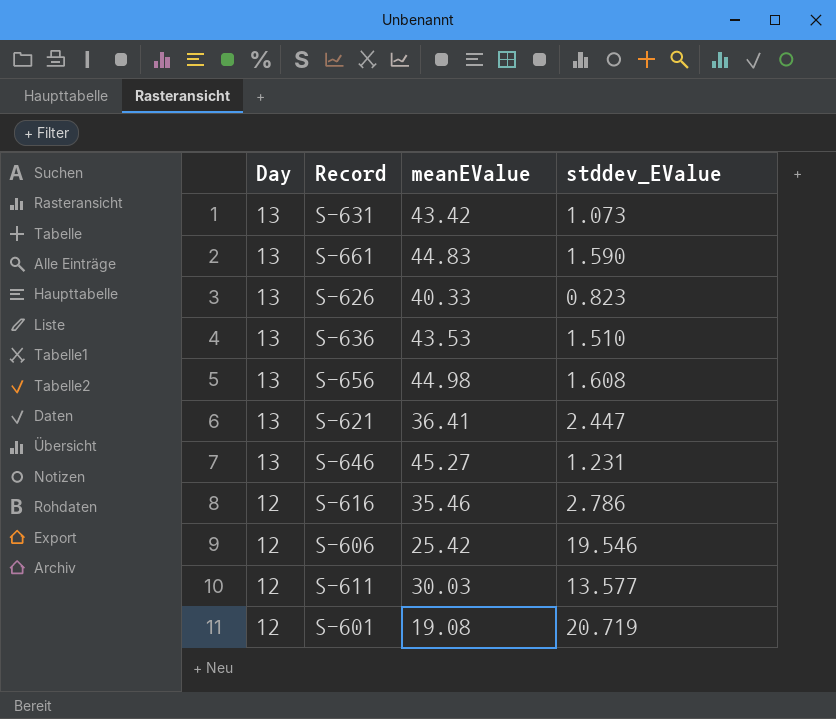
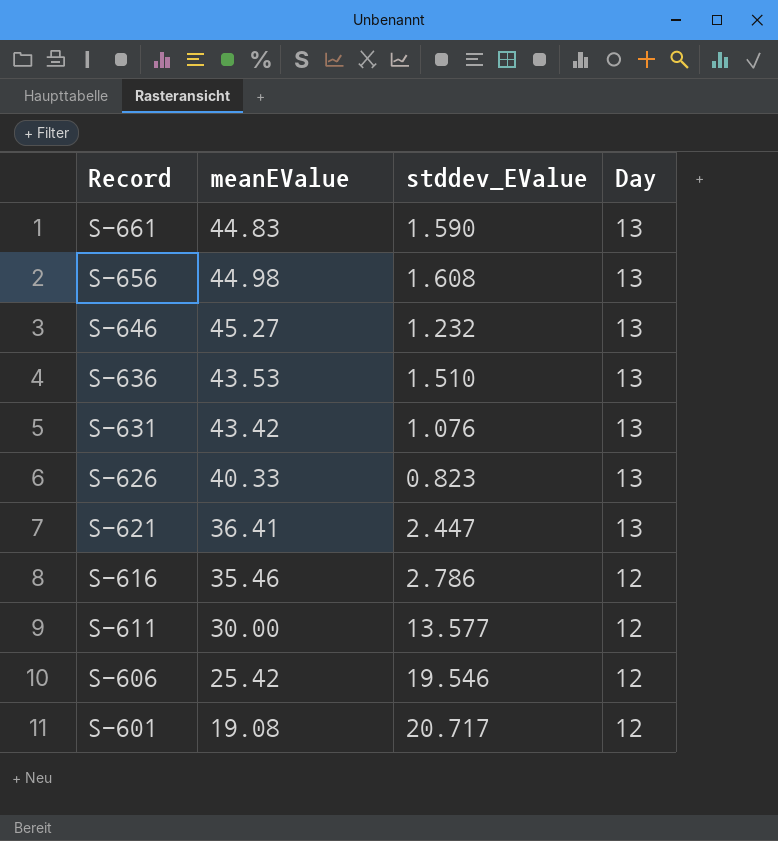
row order: Day descending -> Record descending
column Day | position: 1 -> 4
S-646 | stddev_EValue: 1.231 -> 1.232
S-631 | stddev_EValue: 1.073 -> 1.076
S-611 | meanEValue: 30.03 -> 30.00
S-601 | stddev_EValue: 20.719 -> 20.717

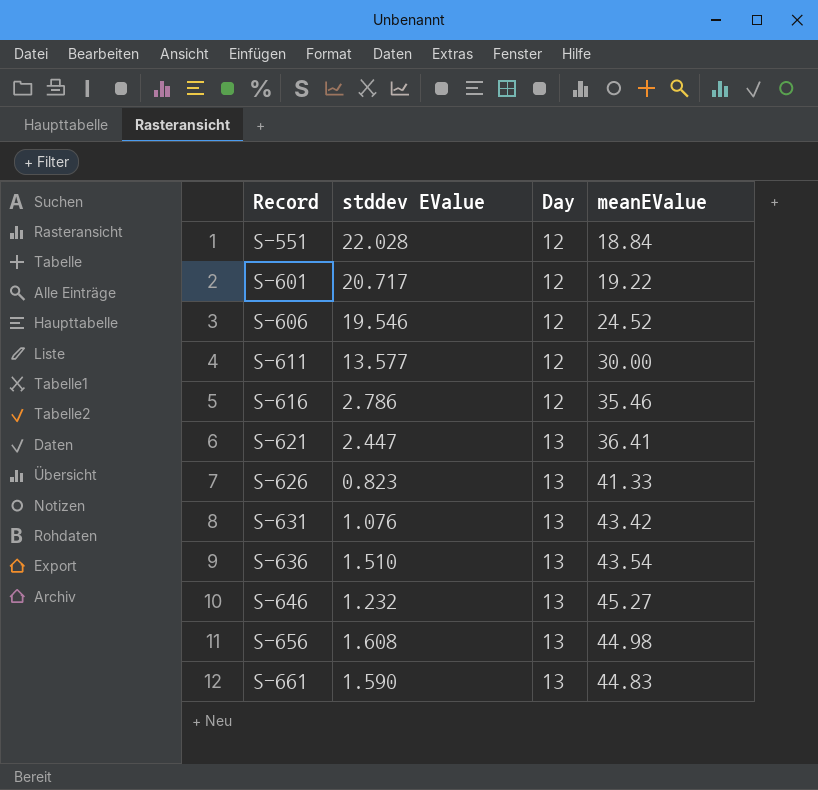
row order: Record descending -> Record ascending
column name: stddev_EValue -> stddev EValue
column meanEValue | position: 2 -> 4
row S-551: none -> 22.028 | 12 | 18.84
S-601 | meanEValue: 19.08 -> 19.22
S-606 | meanEValue: 25.42 -> 24.52
S-626 | meanEValue: 40.33 -> 41.33
S-636 | meanEValue: 43.53 -> 43.54

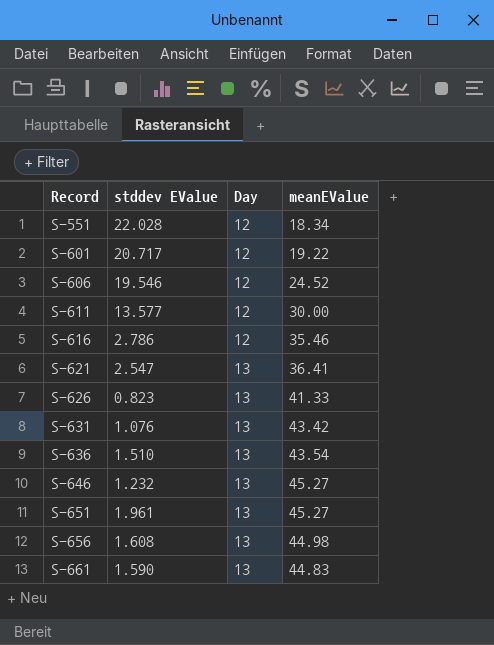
S-551 | meanEValue: 18.84 -> 18.34
S-621 | stddev EValue: 2.447 -> 2.547
row S-651: none -> 1.961 | 13 | 45.27

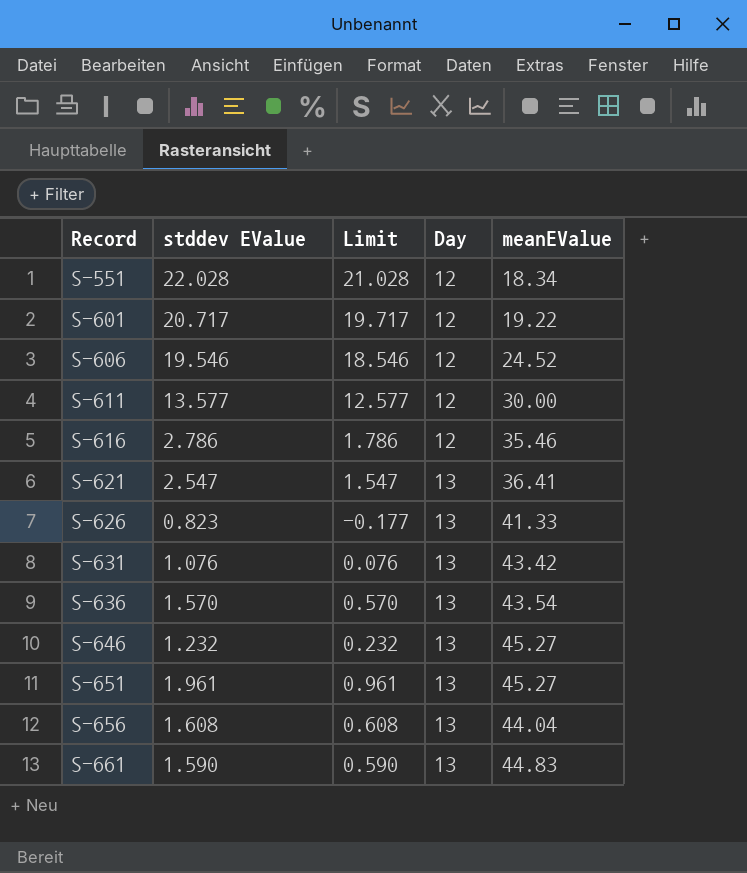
column Limit | formula: none -> [stddev EValue] - 1
S-636 | stddev EValue: 1.510 -> 1.570
S-656 | meanEValue: 44.98 -> 44.04

